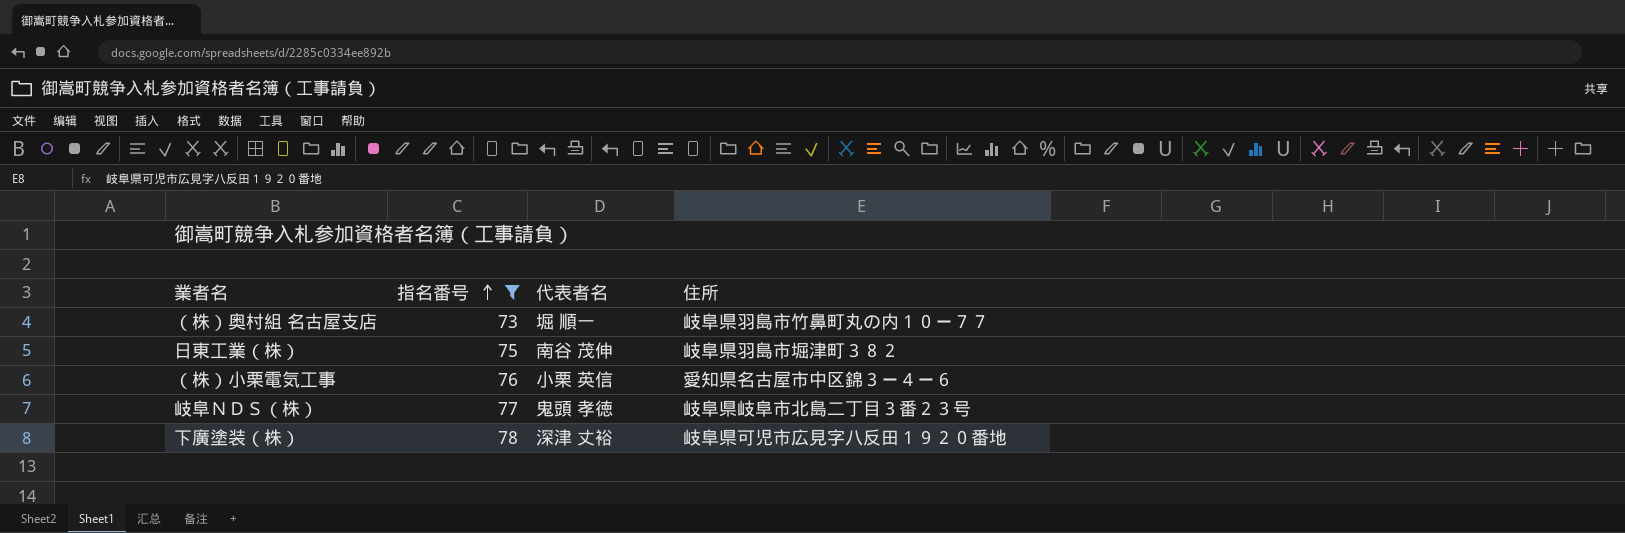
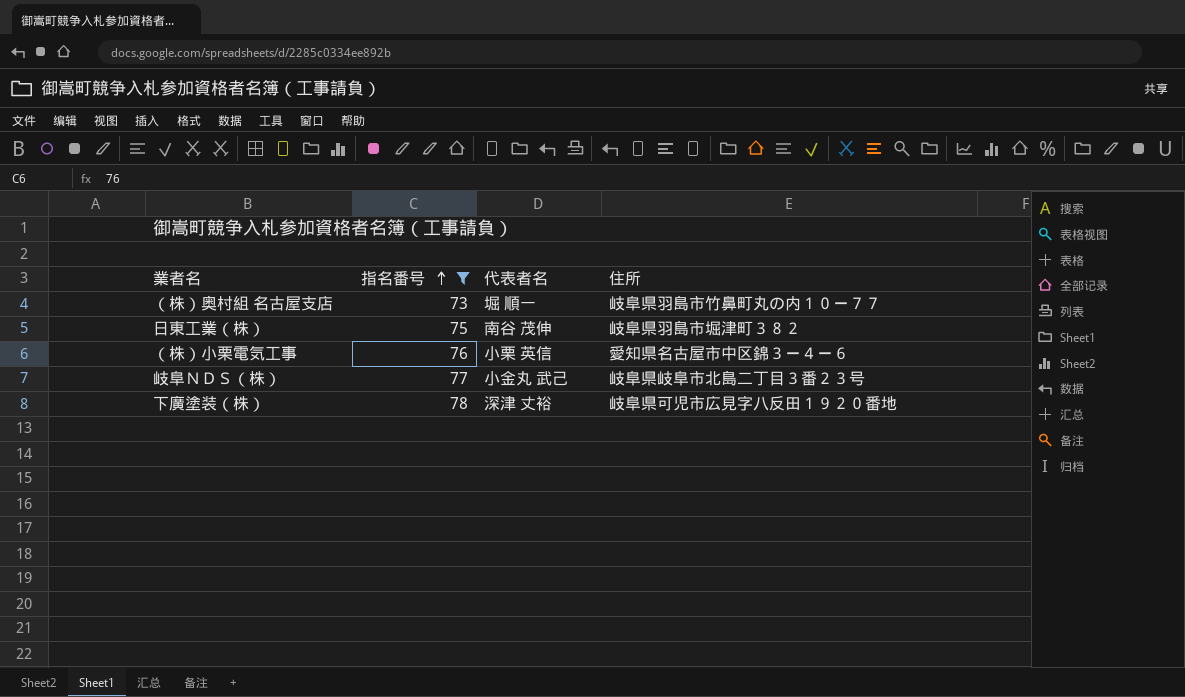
岐阜ＮＤＳ（株） | 代表者名: 鬼頭 孝徳 -> 小金丸 武己

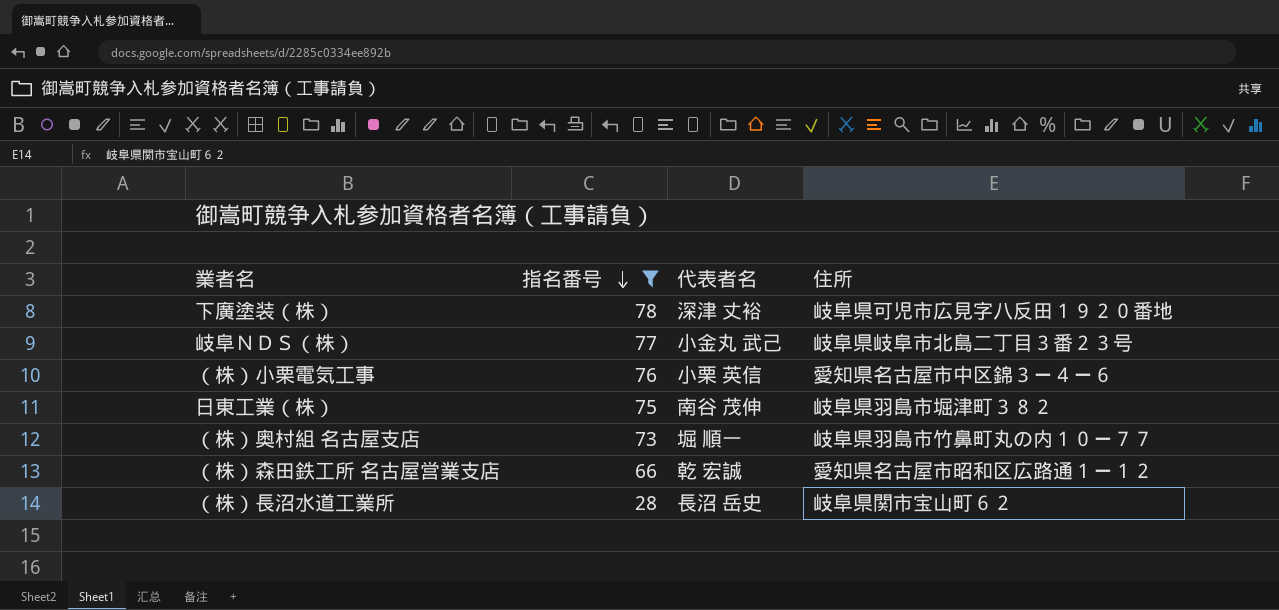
row order: 指名番号 ascending -> 指名番号 descending
row （株）森田鉄工所 名古屋営業支店: none -> 66 | 乾 宏誠 | 愛知県名古屋市昭和区広路通１ー１２
row （株）長沼水道工業所: none -> 28 | 長沼 岳史 | 岐阜県関市宝山町６２

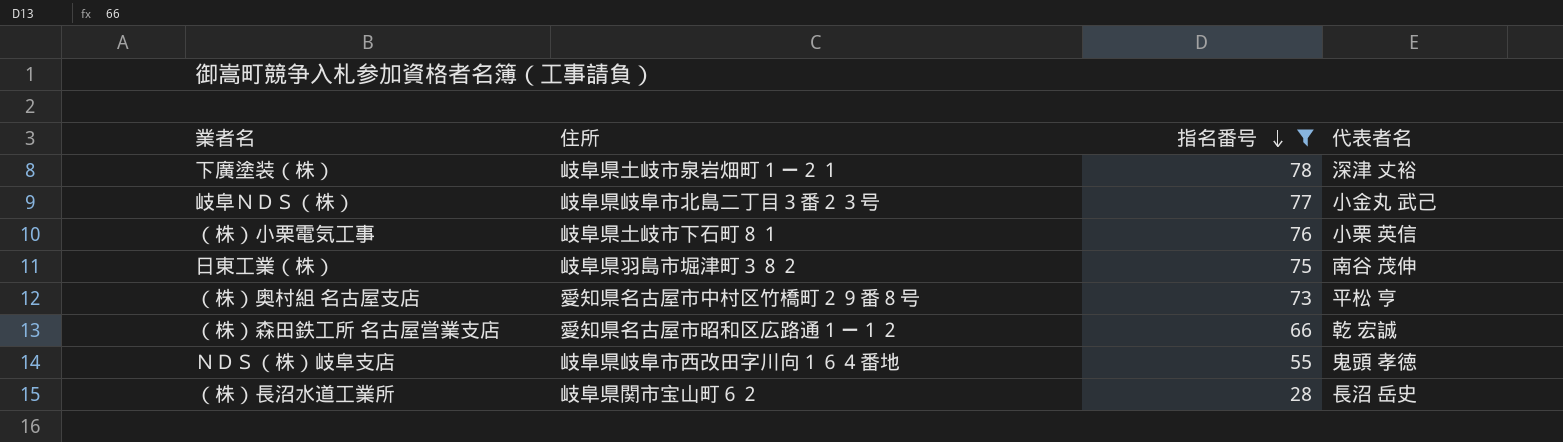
column 住所 | position: 4 -> 2
下廣塗装（株） | 住所: 岐阜県可児市広見字八反田１９２０番地 -> 岐阜県土岐市泉岩畑町１ー２１
（株）小栗電気工事 | 住所: 愛知県名古屋市中区錦３ー４ー６ -> 岐阜県土岐市下石町８１
（株）奥村組 名古屋支店 | 住所: 岐阜県羽島市竹鼻町丸の内１０ー７７ -> 愛知県名古屋市中村区竹橋町２９番８号
（株）奥村組 名古屋支店 | 代表者名: 堀 順一 -> 平松 亨
row ＮＤＳ（株）岐阜支店: none -> 岐阜県岐阜市西改田字川向１６４番地 | 55 | 鬼頭 孝徳

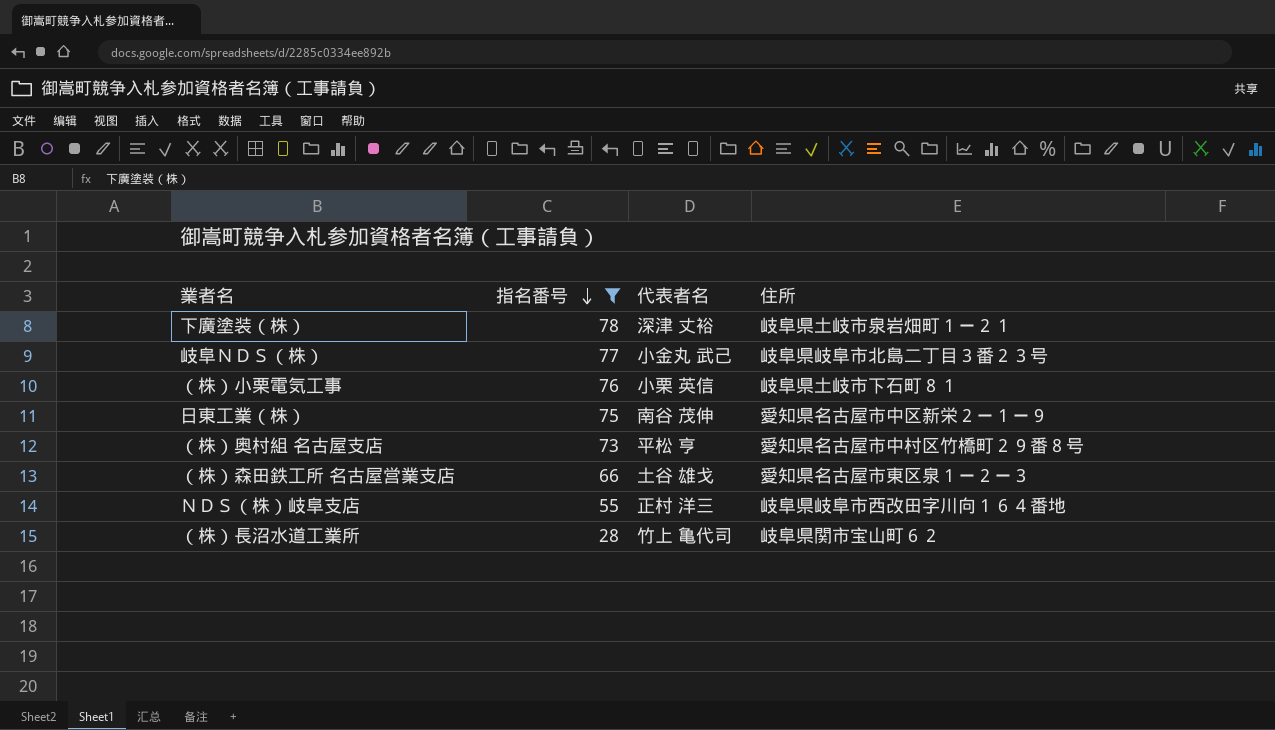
column 住所 | position: 2 -> 4
日東工業（株） | 住所: 岐阜県羽島市堀津町３８２ -> 愛知県名古屋市中区新栄２ー１ー９
（株）森田鉄工所 名古屋営業支店 | 代表者名: 乾 宏誠 -> 土谷 雄戈
（株）森田鉄工所 名古屋営業支店 | 住所: 愛知県名古屋市昭和区広路通１ー１２ -> 愛知県名古屋市東区泉１ー２ー３
ＮＤＳ（株）岐阜支店 | 代表者名: 鬼頭 孝徳 -> 正村 洋三
（株）長沼水道工業所 | 代表者名: 長沼 岳史 -> 竹上 亀代司

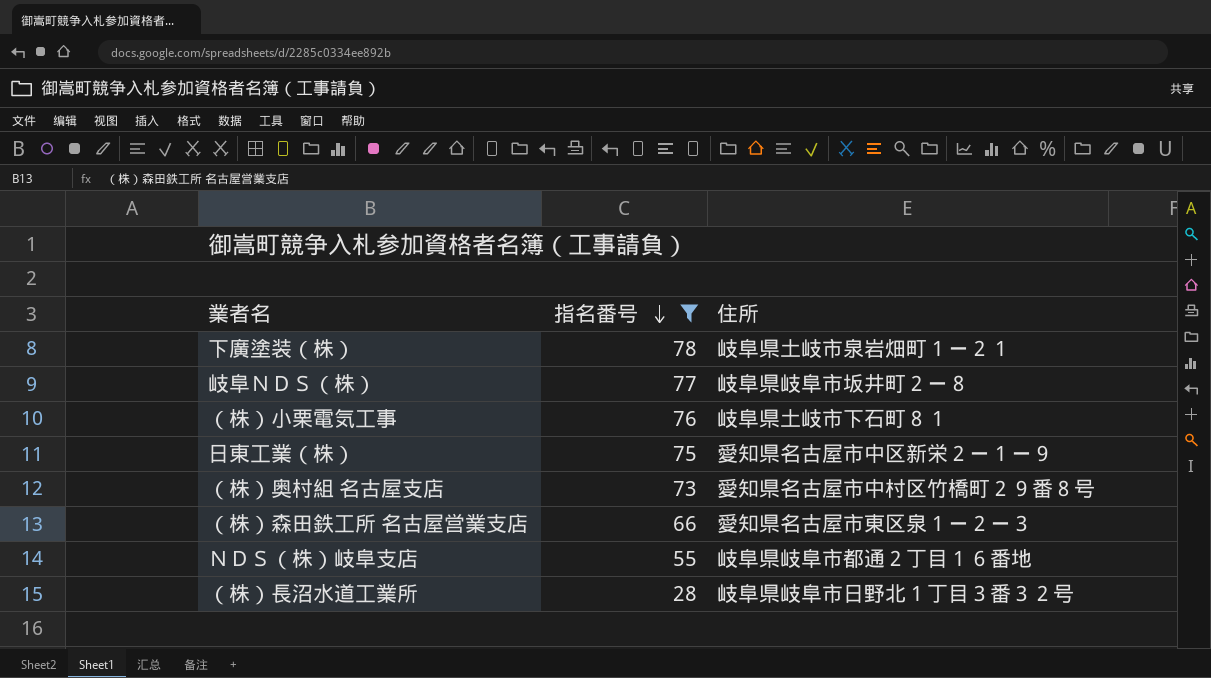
column 代表者名 | position: 3 -> none
岐阜ＮＤＳ（株） | 住所: 岐阜県岐阜市北島二丁目３番２３号 -> 岐阜県岐阜市坂井町２ー８
ＮＤＳ（株）岐阜支店 | 住所: 岐阜県岐阜市西改田字川向１６４番地 -> 岐阜県岐阜市都通２丁目１６番地
（株）長沼水道工業所 | 住所: 岐阜県関市宝山町６２ -> 岐阜県岐阜市日野北１丁目３番３２号

